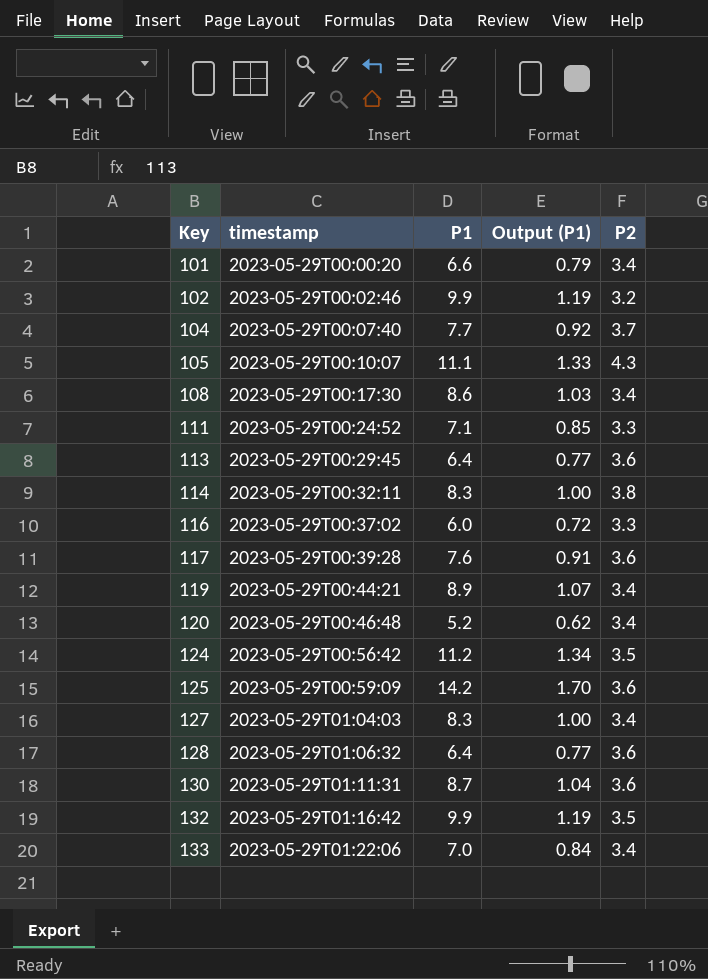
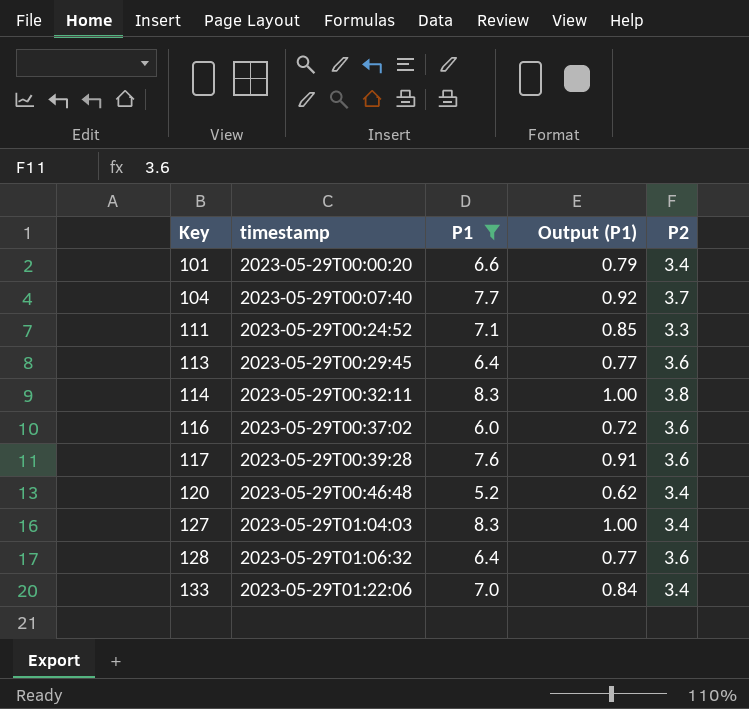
filter: none -> P1 <= 8.3
116 | P2: 3.3 -> 3.6

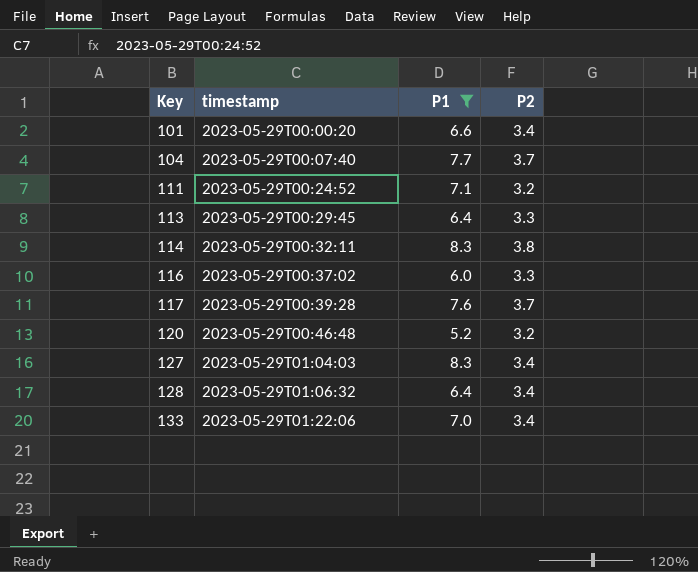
column Output (P1) | formula: [P1] * 0.12 -> none
111 | P2: 3.3 -> 3.2
113 | P2: 3.6 -> 3.3
116 | P2: 3.6 -> 3.3
117 | P2: 3.6 -> 3.7
120 | P2: 3.4 -> 3.2
128 | P2: 3.6 -> 3.4

